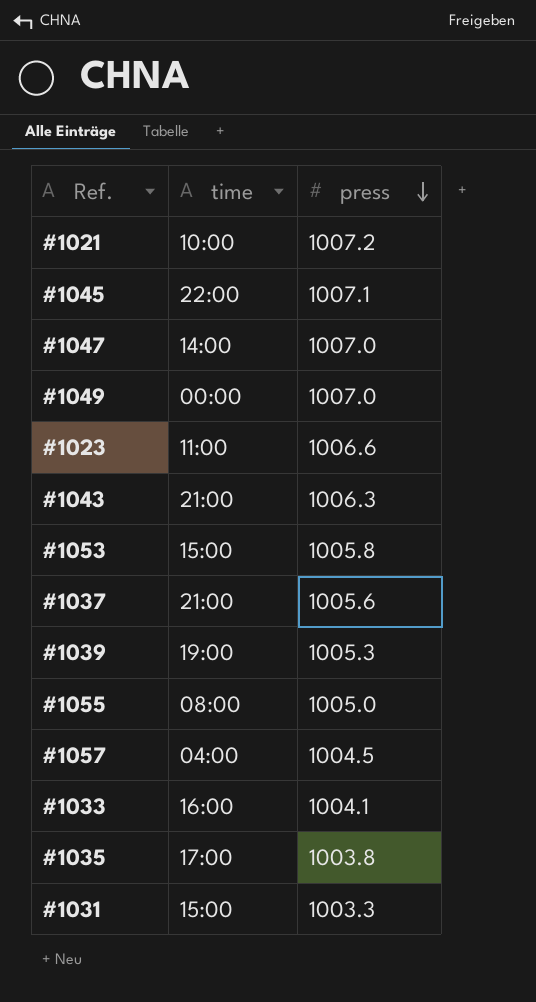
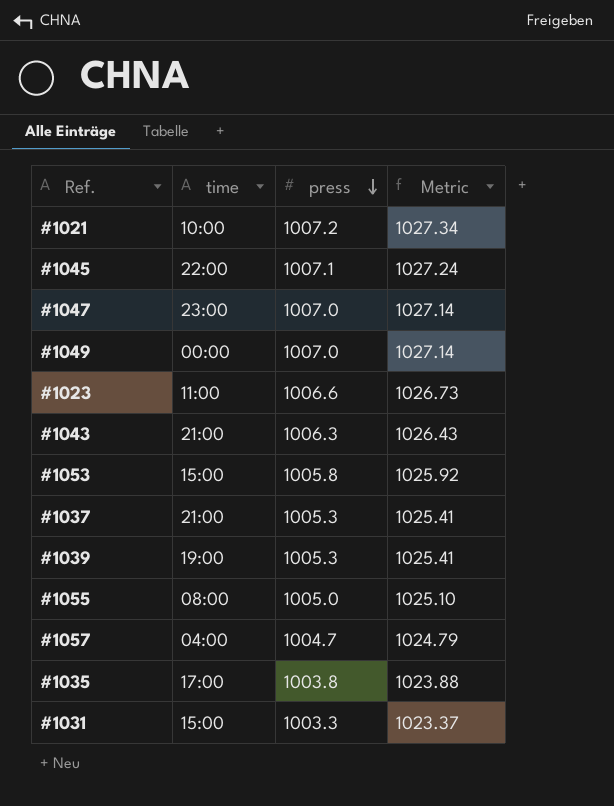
column Metric | formula: none -> [press] * 1.02
row #1033: 16:00 | 1004.1 -> none
#1047 | time: 14:00 -> 23:00
#1037 | press: 1005.6 -> 1005.3
#1057 | press: 1004.5 -> 1004.7

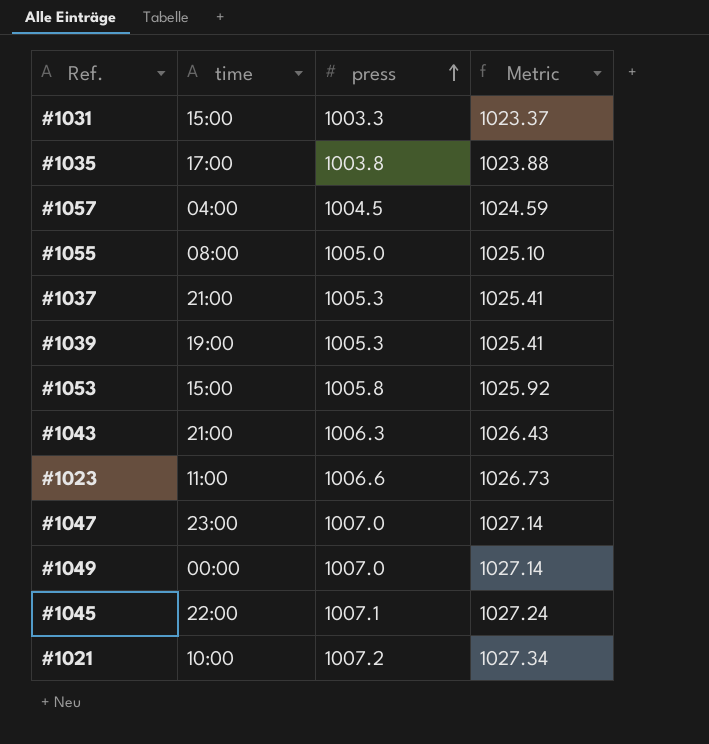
row order: press descending -> press ascending
#1057 | press: 1004.7 -> 1004.5
#1057 | Metric: 1024.79 -> 1024.59

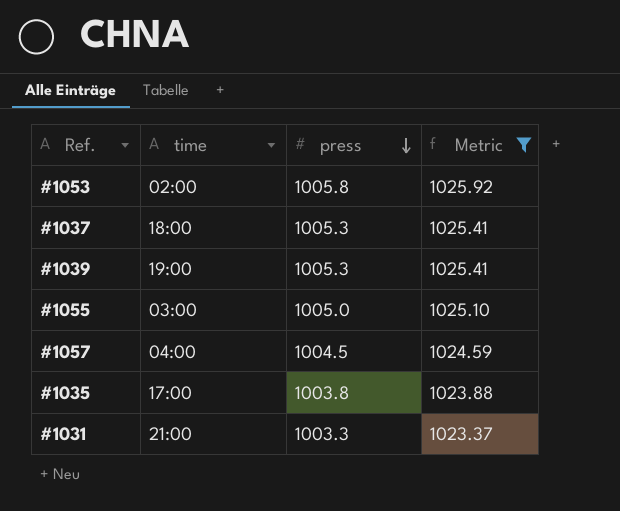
filter: none -> Metric <= 1025.92
row order: press ascending -> press descending
#1053 | time: 15:00 -> 02:00
#1037 | time: 21:00 -> 18:00
#1055 | time: 08:00 -> 03:00
#1031 | time: 15:00 -> 21:00

